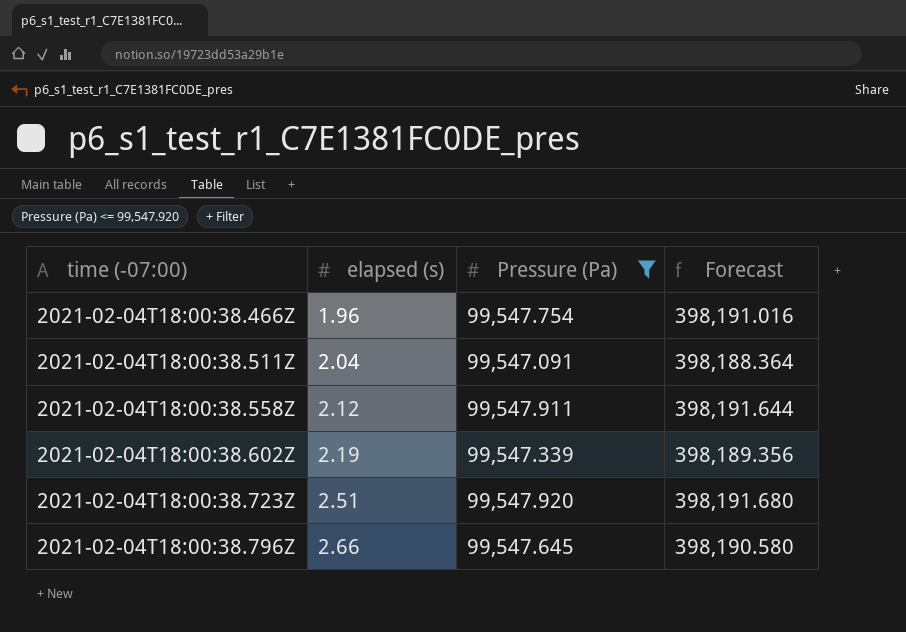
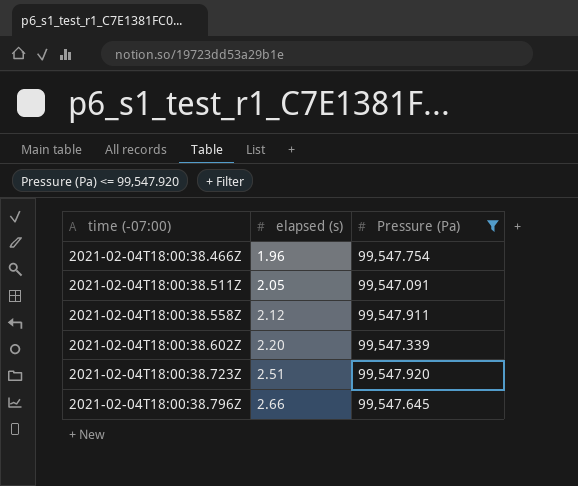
column Forecast | formula: [Pressure (Pa)] * 4 -> none
2021-02-04T18:00:38.511Z | elapsed (s): 2.04 -> 2.05
2021-02-04T18:00:38.602Z | elapsed (s): 2.19 -> 2.20

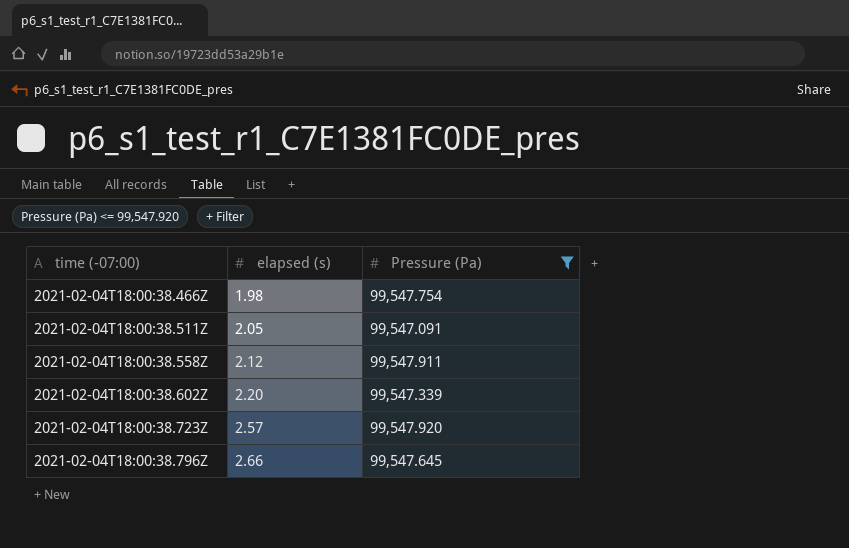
2021-02-04T18:00:38.466Z | elapsed (s): 1.96 -> 1.98
2021-02-04T18:00:38.723Z | elapsed (s): 2.51 -> 2.57

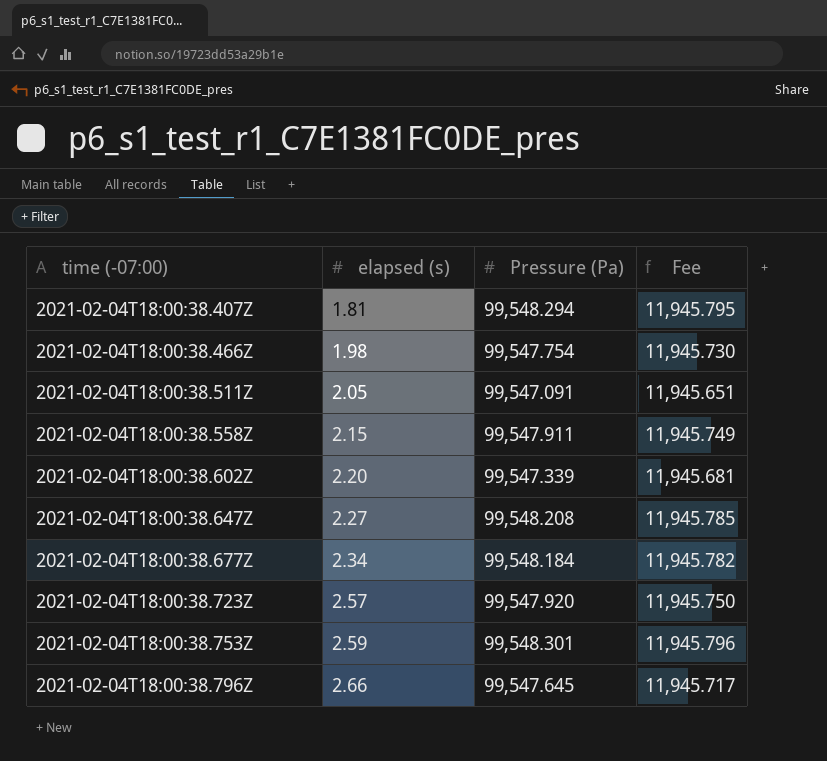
filter: Pressure (Pa) <= 99,547.920 -> none
column Fee | formula: none -> [Pressure (Pa)] * 0.12
2021-02-04T18:00:38.558Z | elapsed (s): 2.12 -> 2.15

